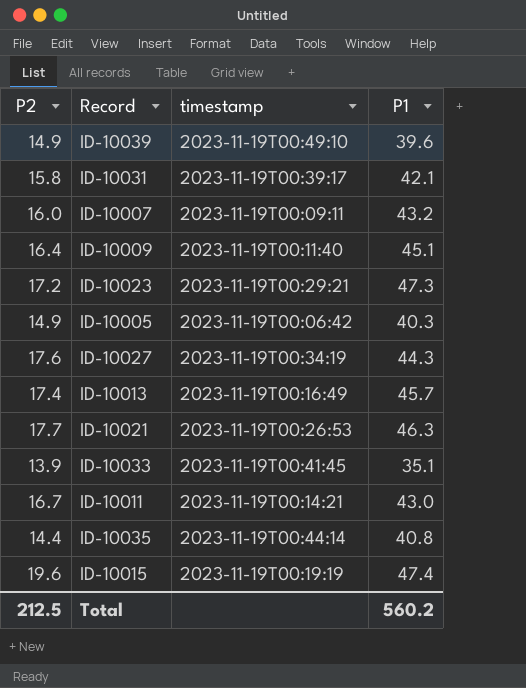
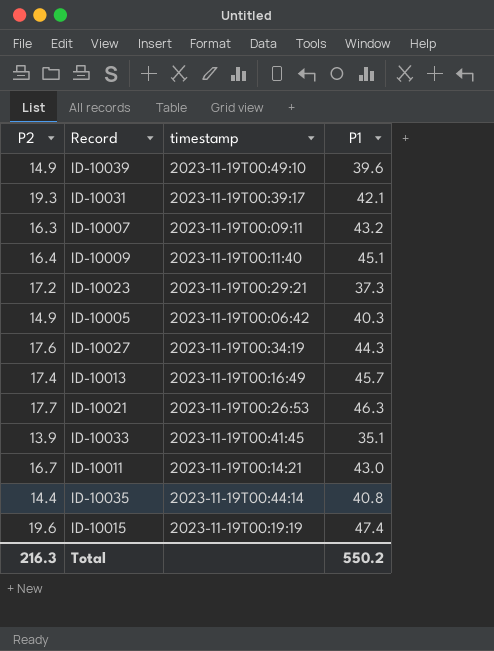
ID-10031 | P2: 15.8 -> 19.3
ID-10007 | P2: 16.0 -> 16.3
ID-10023 | P1: 47.3 -> 37.3
Total | P2: 212.5 -> 216.3
Total | P1: 560.2 -> 550.2

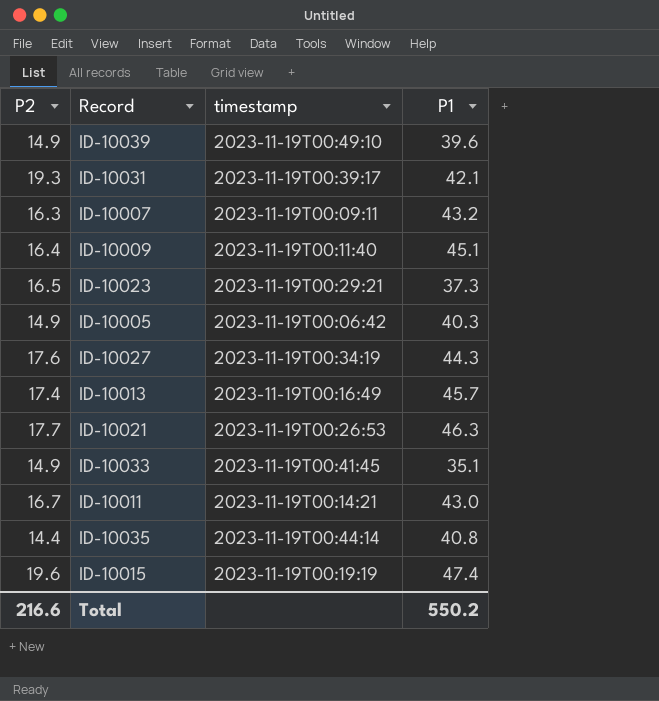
ID-10023 | P2: 17.2 -> 16.5
ID-10033 | P2: 13.9 -> 14.9
Total | P2: 216.3 -> 216.6

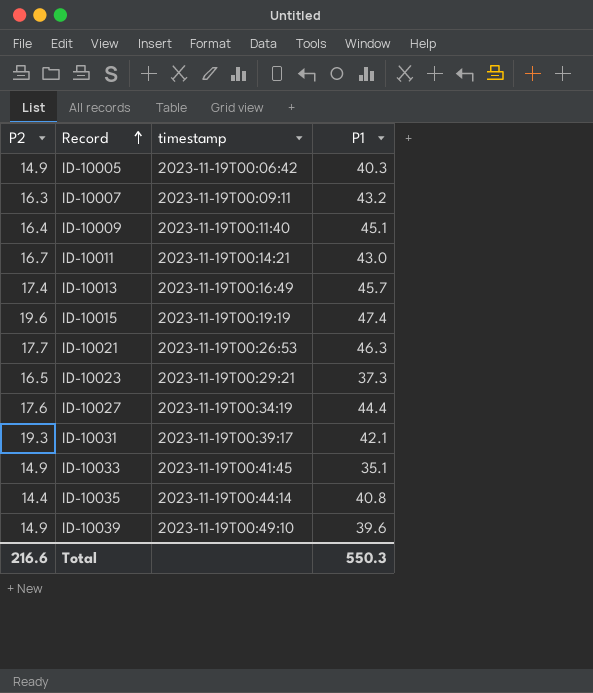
row order: none -> Record ascending
ID-10027 | P1: 44.3 -> 44.4
Total | P1: 550.2 -> 550.3

